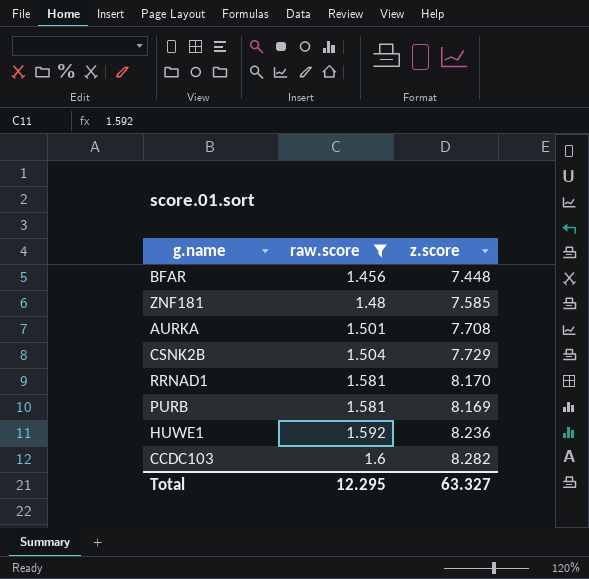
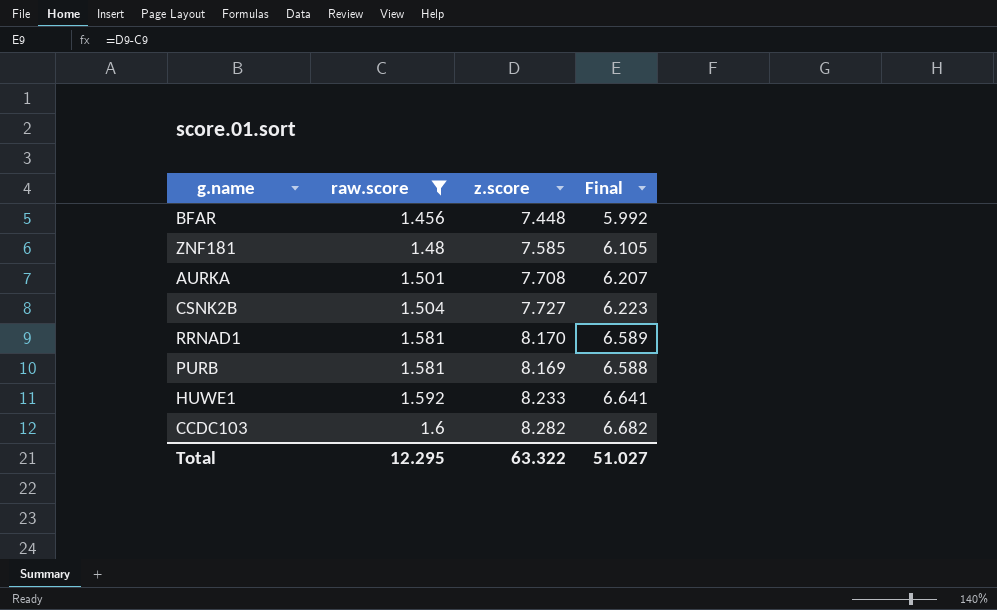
column Final | formula: none -> [z.score] - [raw.score]
CSNK2B | z.score: 7.729 -> 7.727
HUWE1 | z.score: 8.236 -> 8.233
Total | z.score: 63.327 -> 63.322

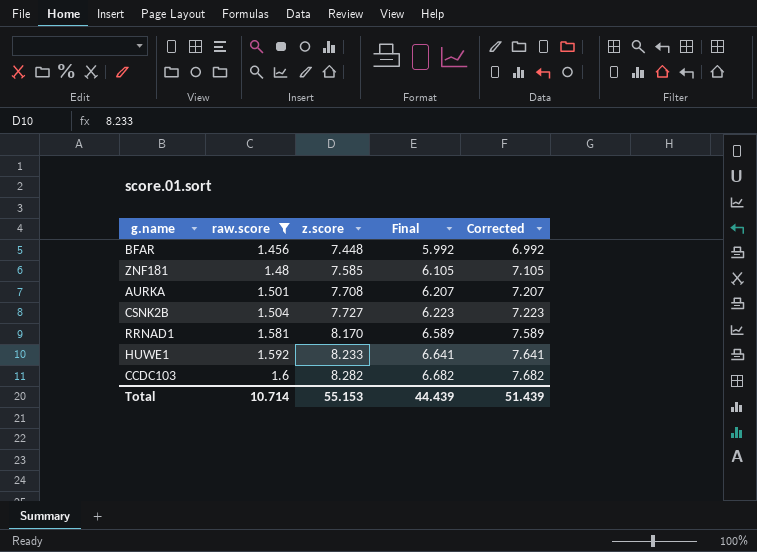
column Corrected | formula: none -> [Final] + 1
row PURB: 1.581 | 8.169 | 6.588 -> none
Total | raw.score: 12.295 -> 10.714
Total | z.score: 63.322 -> 55.153
Total | Final: 51.027 -> 44.439

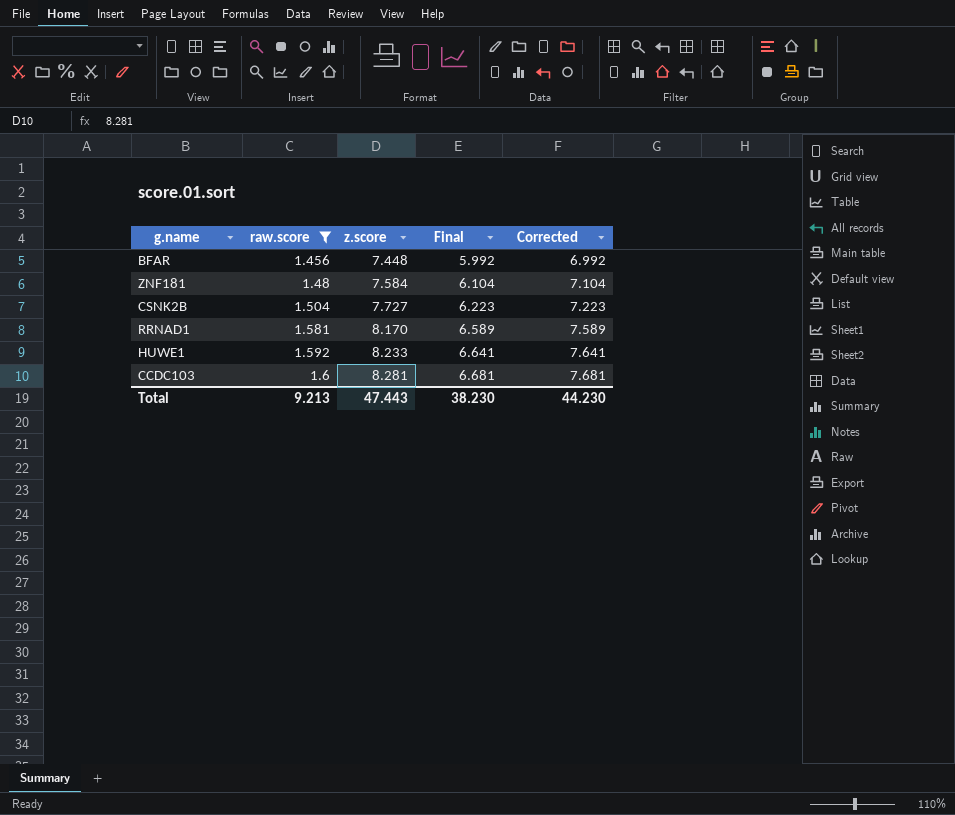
row AURKA: 1.501 | 7.708 | 6.207 | 7.207 -> none
ZNF181 | z.score: 7.585 -> 7.584
ZNF181 | Final: 6.105 -> 6.104
ZNF181 | Corrected: 7.105 -> 7.104
CCDC103 | z.score: 8.282 -> 8.281
CCDC103 | Final: 6.682 -> 6.681
CCDC103 | Corrected: 7.682 -> 7.681
Total | raw.score: 10.714 -> 9.213
Total | z.score: 55.153 -> 47.443
Total | Final: 44.439 -> 38.230
Total | Corrected: 51.439 -> 44.230

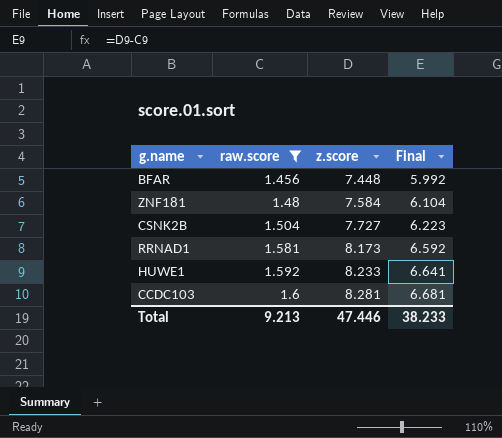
column Corrected | formula: [Final] + 1 -> none
RRNAD1 | z.score: 8.170 -> 8.173
RRNAD1 | Final: 6.589 -> 6.592
Total | z.score: 47.443 -> 47.446
Total | Final: 38.230 -> 38.233

